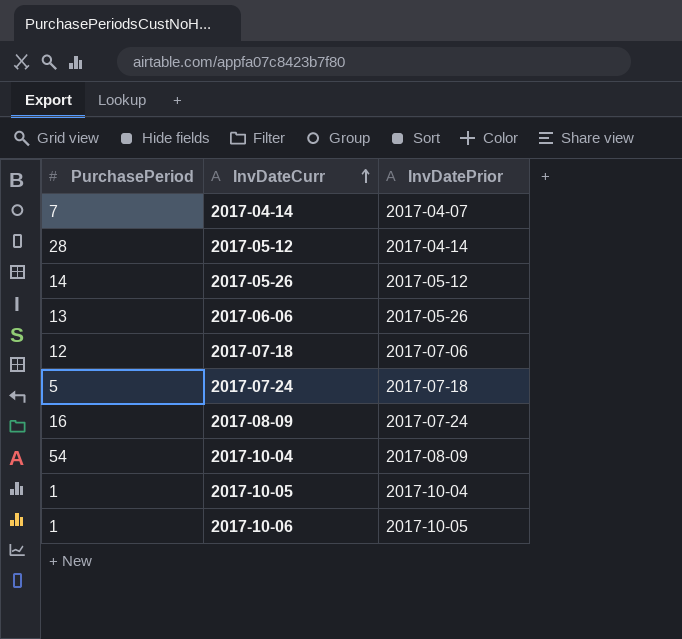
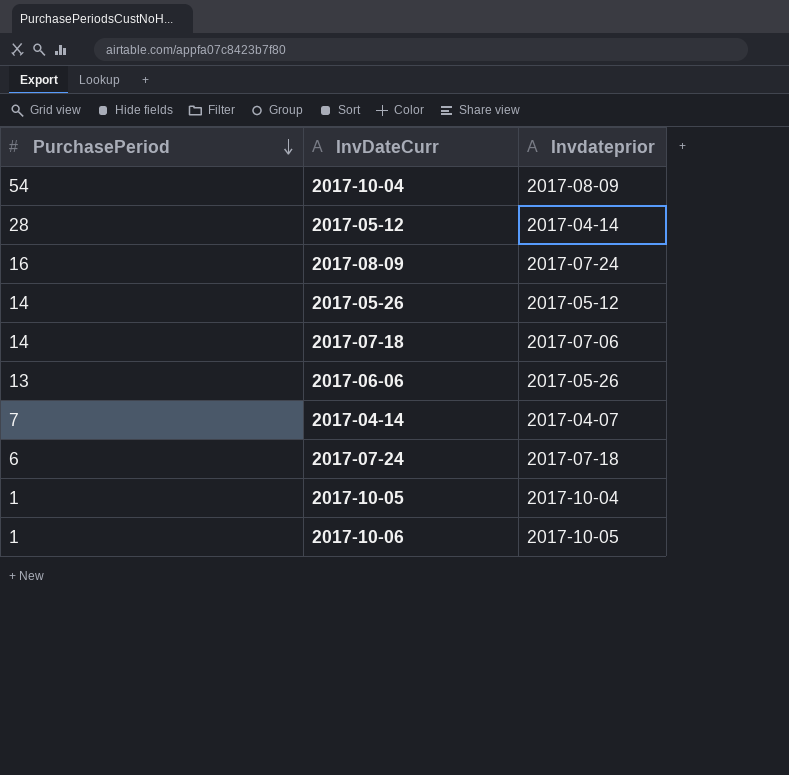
row order: InvDateCurr ascending -> PurchasePeriod descending
column name: InvDatePrior -> Invdateprior
2017-07-18 | PurchasePeriod: 12 -> 14
2017-07-24 | PurchasePeriod: 5 -> 6

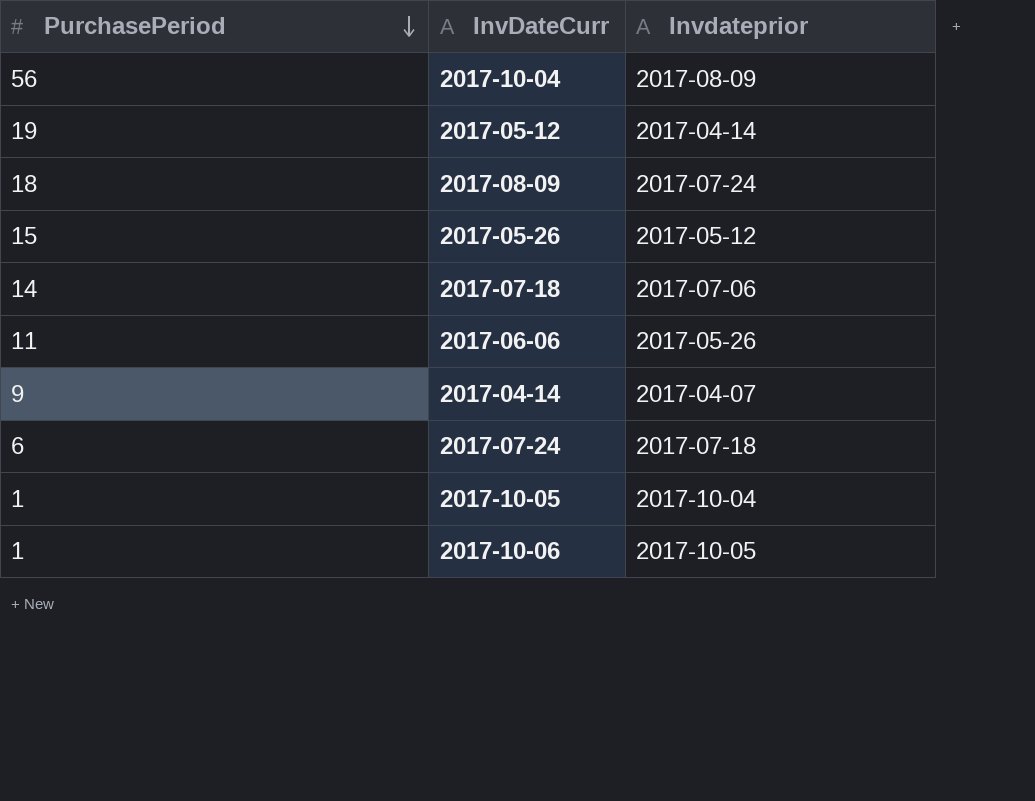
2017-10-04 | PurchasePeriod: 54 -> 56
2017-05-12 | PurchasePeriod: 28 -> 19
2017-08-09 | PurchasePeriod: 16 -> 18
2017-05-26 | PurchasePeriod: 14 -> 15
2017-06-06 | PurchasePeriod: 13 -> 11
2017-04-14 | PurchasePeriod: 7 -> 9

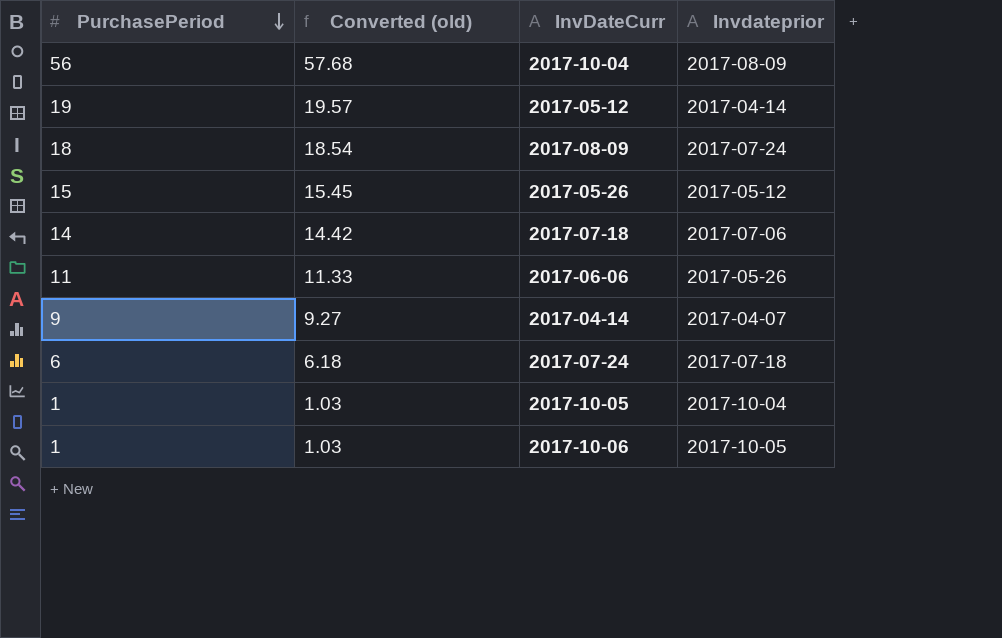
column Converted (old) | formula: none -> [PurchasePeriod] * 1.03

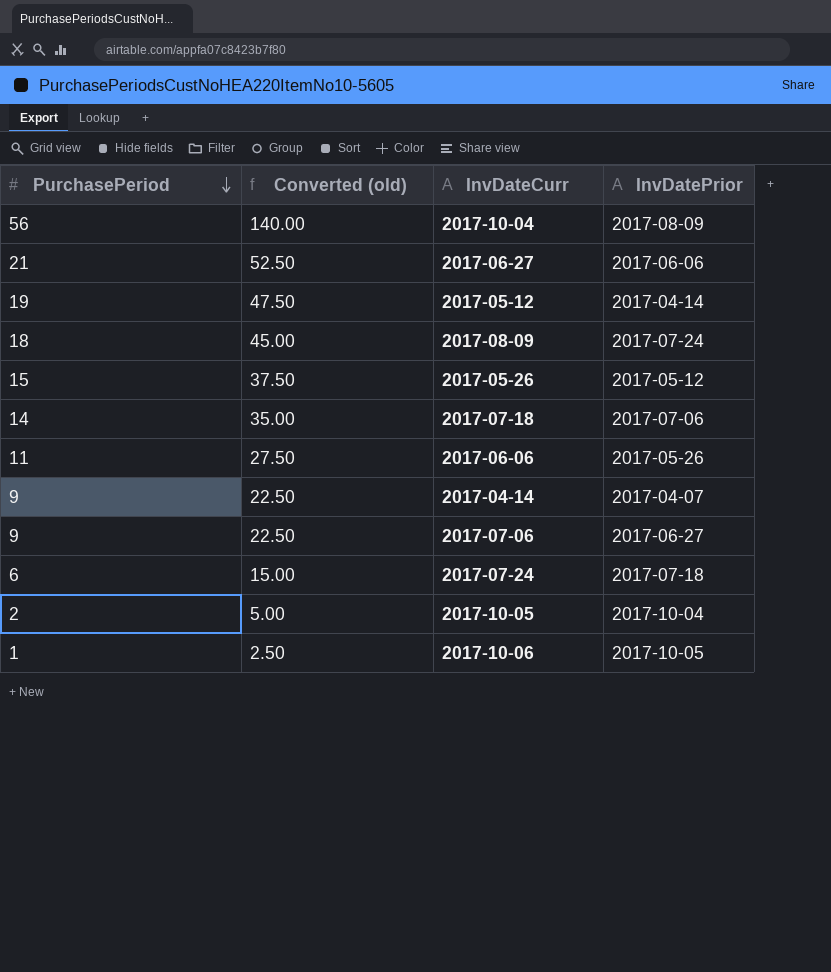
column Converted (old) | formula: [PurchasePeriod] * 1.03 -> [PurchasePeriod] * 2.5
column name: Invdateprior -> InvDatePrior
row 2017-06-27: none -> 21 | 52.50 | 2017-06-06
row 2017-07-06: none -> 9 | 22.50 | 2017-06-27
2017-10-05 | PurchasePeriod: 1 -> 2

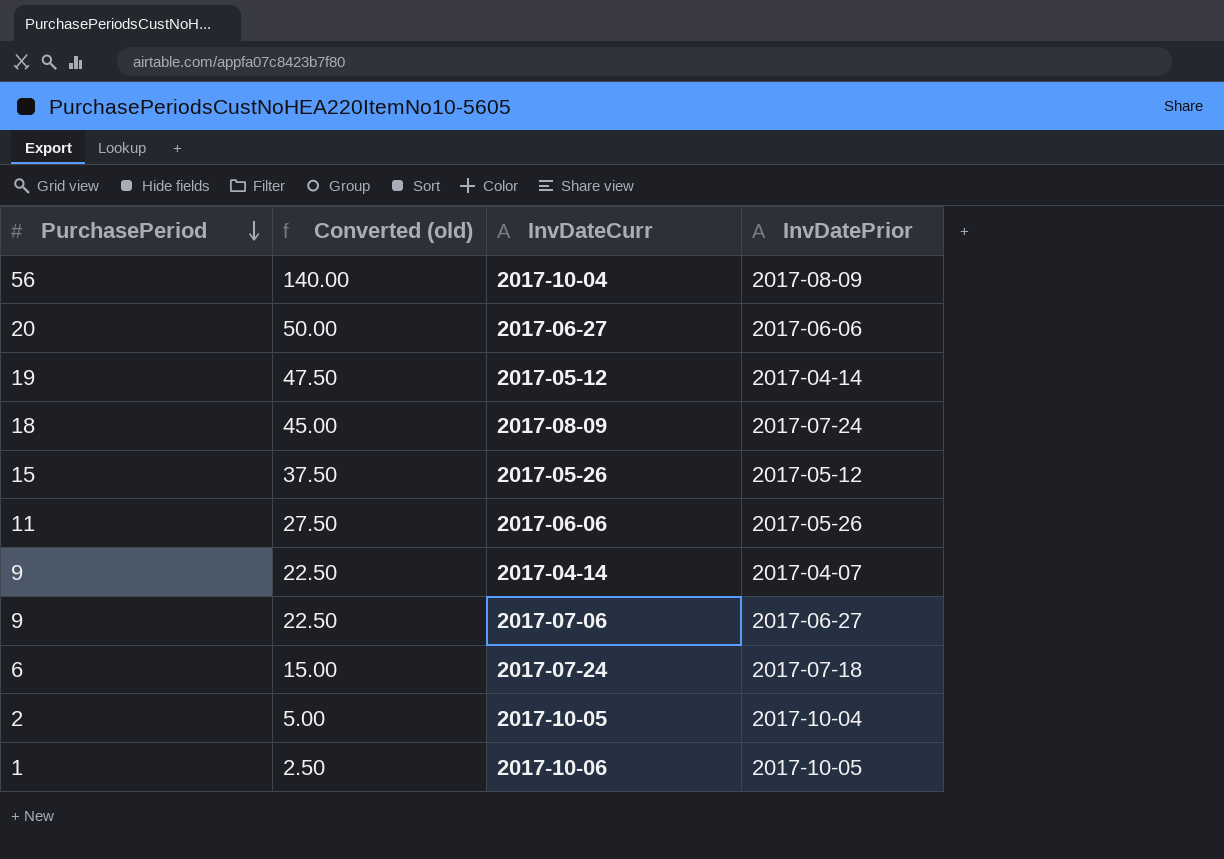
row 2017-07-18: 14 | 35.00 | 2017-07-06 -> none
2017-06-27 | PurchasePeriod: 21 -> 20
2017-06-27 | Converted (old): 52.50 -> 50.00

